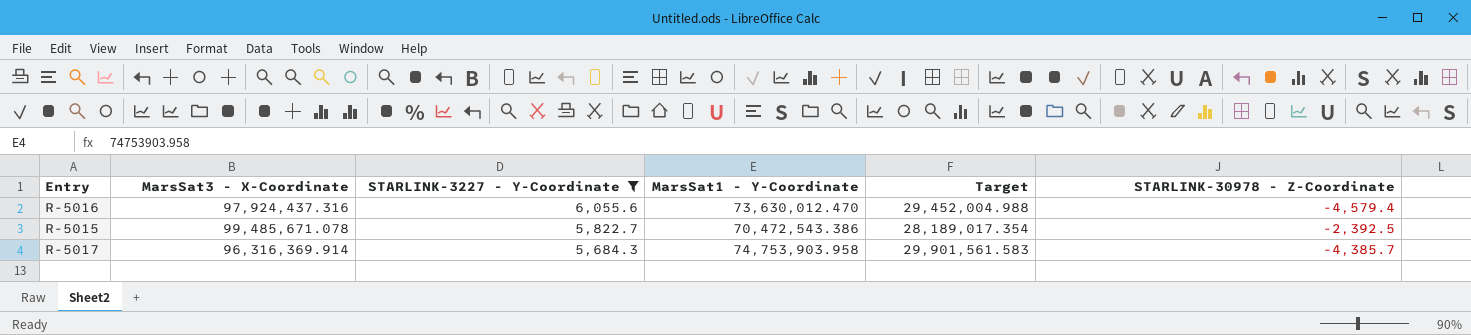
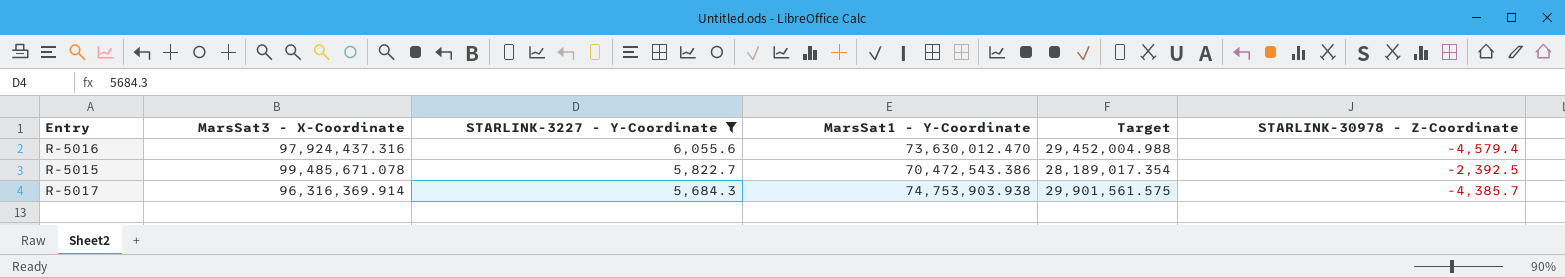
R-5017 | MarsSat1 - Y-Coordinate: 74,753,903.958 -> 74,753,903.938
R-5017 | Target: 29,901,561.583 -> 29,901,561.575

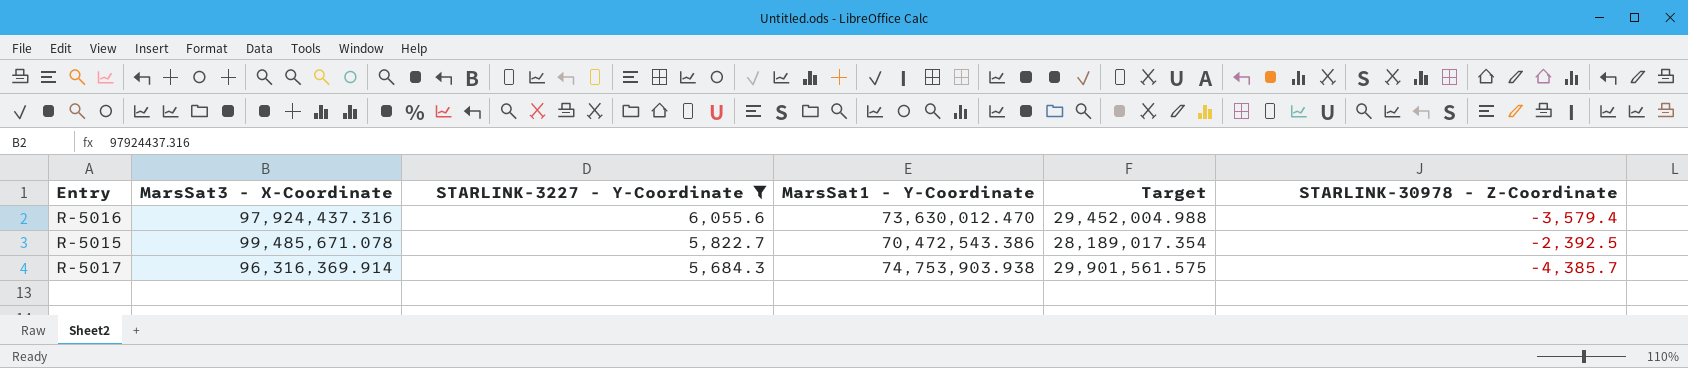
R-5016 | STARLINK-30978 - Z-Coordinate: -4,579.4 -> -3,579.4

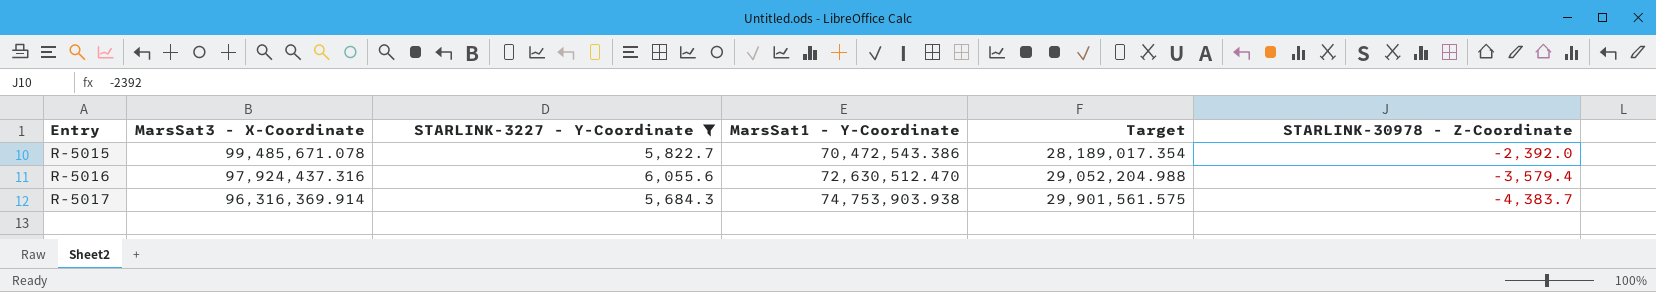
row order: STARLINK-3227 - Y-Coordinate descending -> Entry ascending
R-5015 | STARLINK-30978 - Z-Coordinate: -2,392.5 -> -2,392.0
R-5016 | MarsSat1 - Y-Coordinate: 73,630,012.470 -> 72,630,512.470
R-5016 | Target: 29,452,004.988 -> 29,052,204.988
R-5017 | STARLINK-30978 - Z-Coordinate: -4,385.7 -> -4,383.7

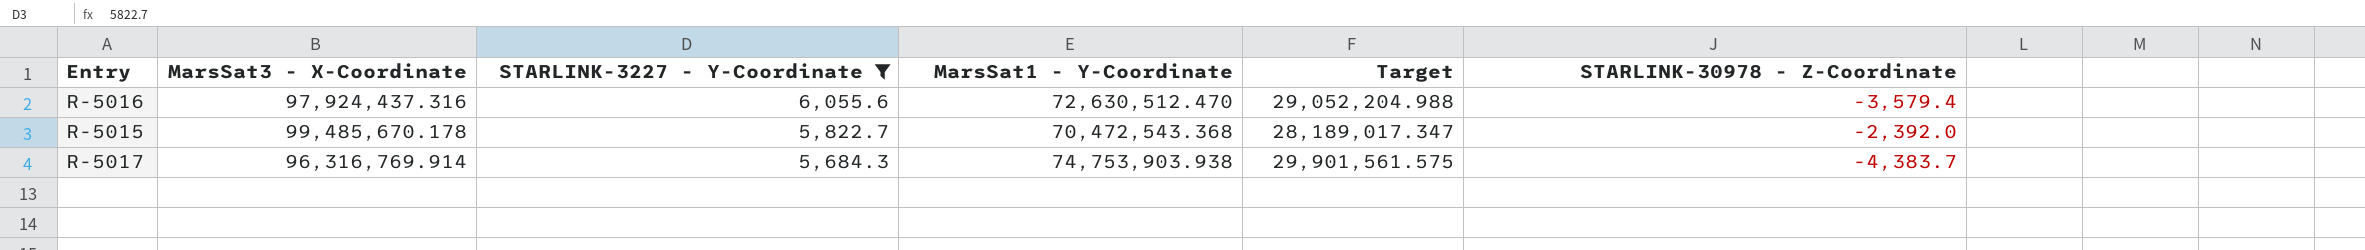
row order: Entry ascending -> STARLINK-3227 - Y-Coordinate descending
R-5015 | MarsSat3 - X-Coordinate: 99,485,671.078 -> 99,485,670.178
R-5015 | MarsSat1 - Y-Coordinate: 70,472,543.386 -> 70,472,543.368
R-5015 | Target: 28,189,017.354 -> 28,189,017.347
R-5017 | MarsSat3 - X-Coordinate: 96,316,369.914 -> 96,316,769.914

